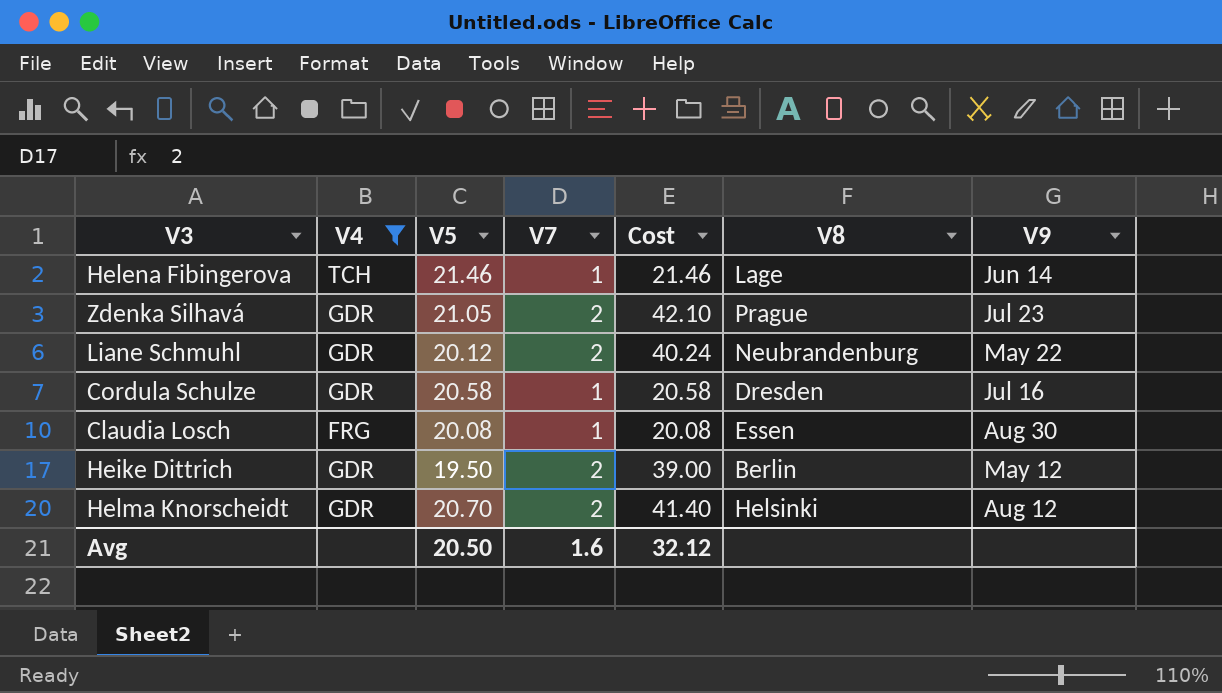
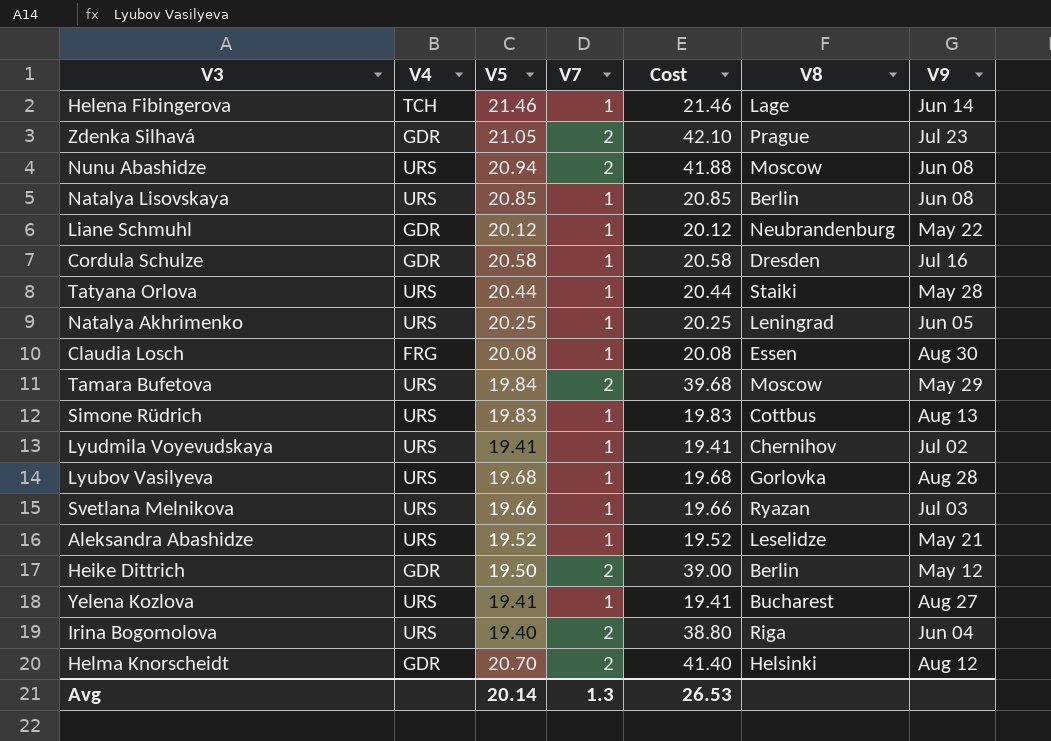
filter: V4 != URS -> none
Liane Schmuhl | V7: 2 -> 1
Liane Schmuhl | Cost: 40.24 -> 20.12
Avg | V5: 20.50 -> 20.14
Avg | V7: 1.6 -> 1.3
Avg | Cost: 32.12 -> 26.53

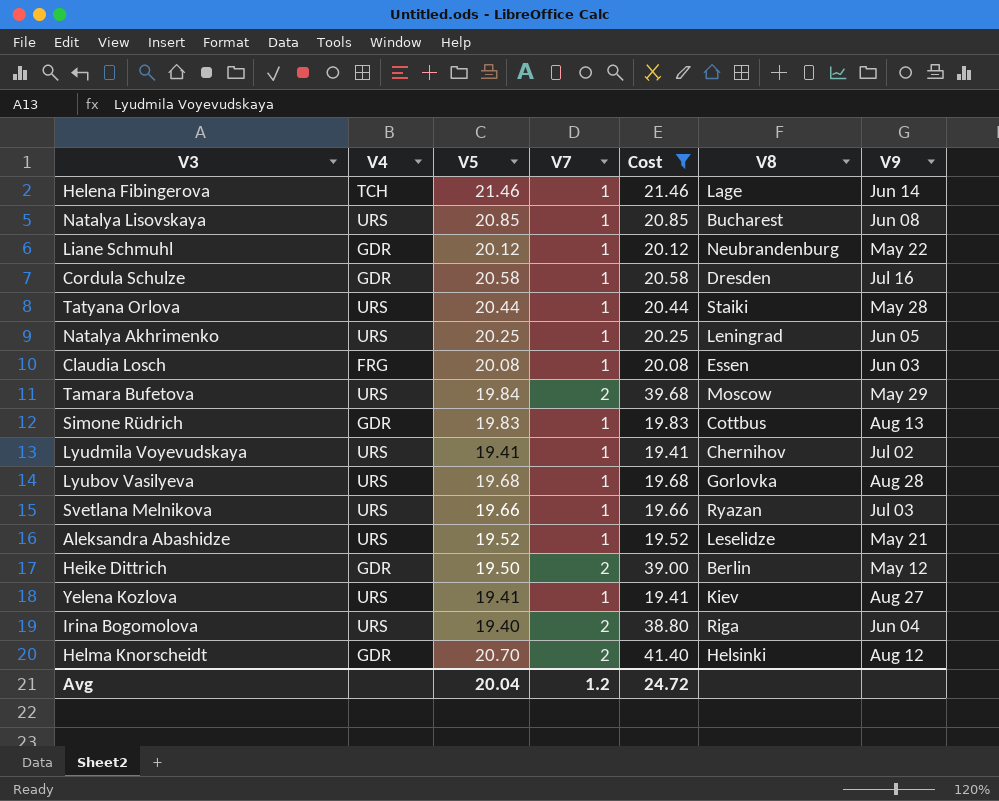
filter: none -> Cost <= 41.40
Natalya Lisovskaya | V8: Berlin -> Bucharest
Claudia Losch | V9: Aug 30 -> Jun 03
Simone Rüdrich | V4: URS -> GDR
Yelena Kozlova | V8: Bucharest -> Kiev
Avg | V5: 20.14 -> 20.04
Avg | V7: 1.3 -> 1.2
Avg | Cost: 26.53 -> 24.72

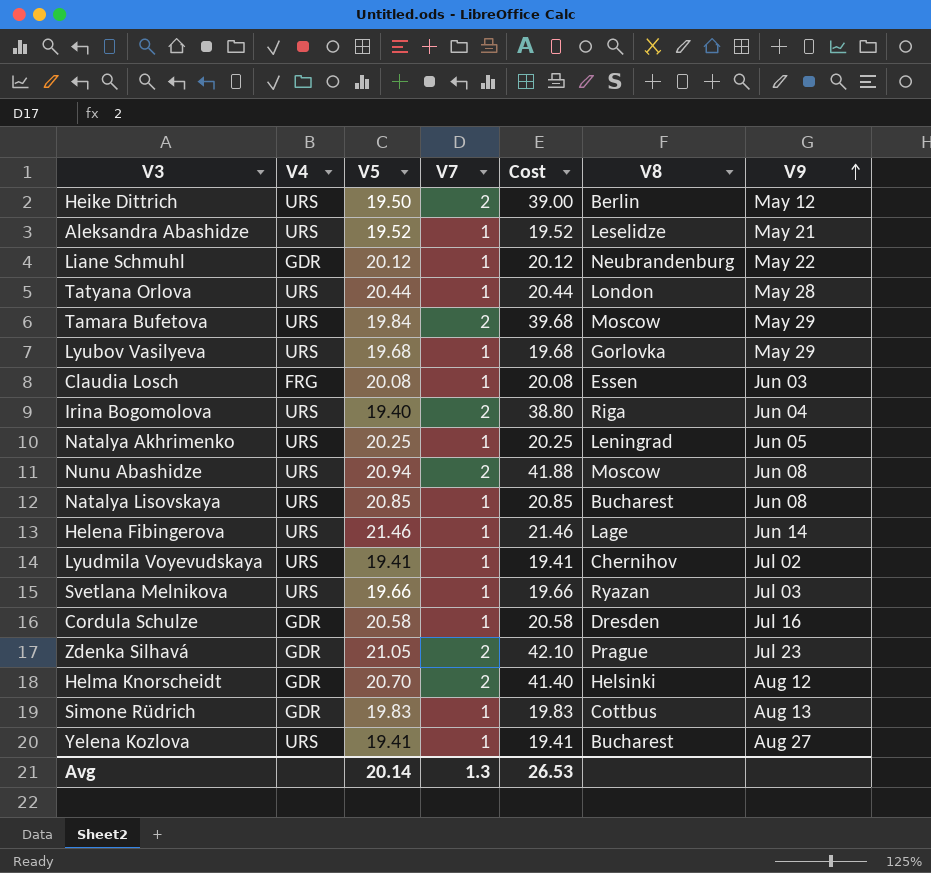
filter: Cost <= 41.40 -> none
row order: none -> V9 ascending
Heike Dittrich | V4: GDR -> URS
Tatyana Orlova | V8: Staiki -> London
Lyubov Vasilyeva | V9: Aug 28 -> May 29
Helena Fibingerova | V4: TCH -> URS
Yelena Kozlova | V8: Kiev -> Bucharest
Avg | V5: 20.04 -> 20.14
Avg | V7: 1.2 -> 1.3
Avg | Cost: 24.72 -> 26.53

